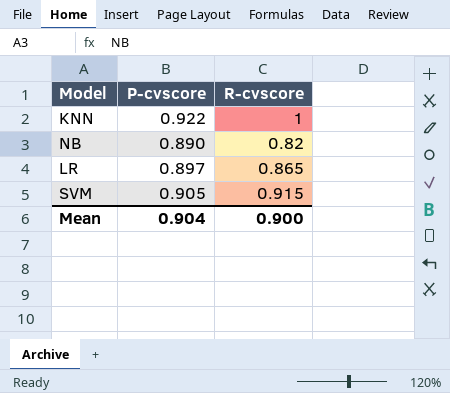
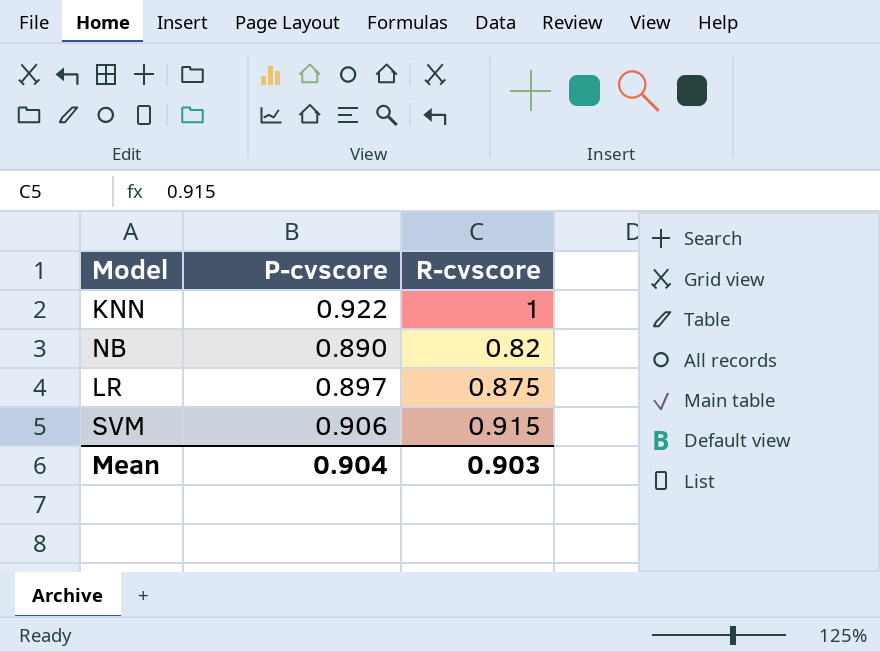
LR | R-cvscore: 0.865 -> 0.875
SVM | P-cvscore: 0.905 -> 0.906
Mean | R-cvscore: 0.900 -> 0.903

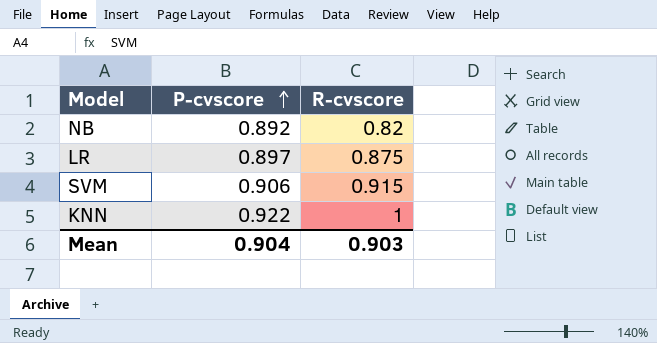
row order: none -> P-cvscore ascending
NB | P-cvscore: 0.890 -> 0.892

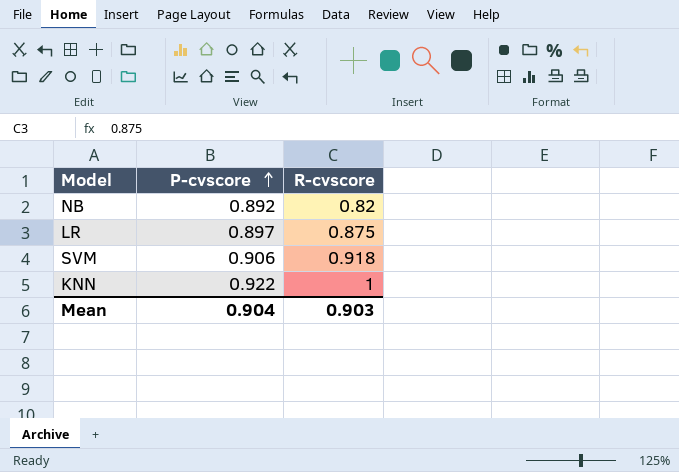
SVM | R-cvscore: 0.915 -> 0.918

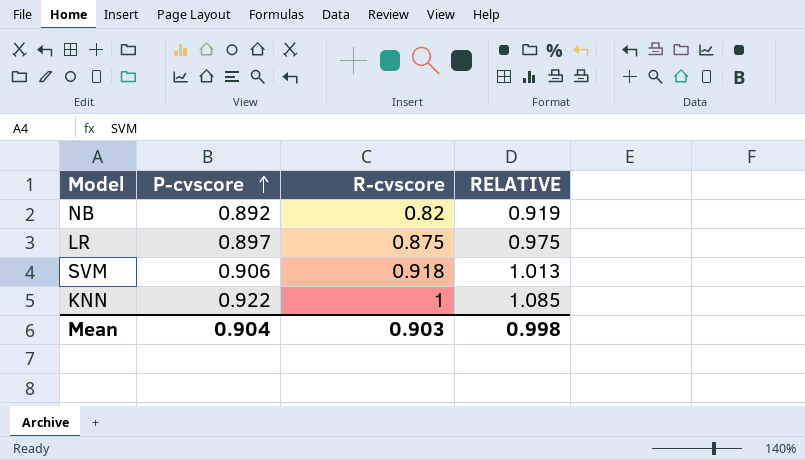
column RELATIVE | formula: none -> [R-cvscore] / [P-cvscore]

